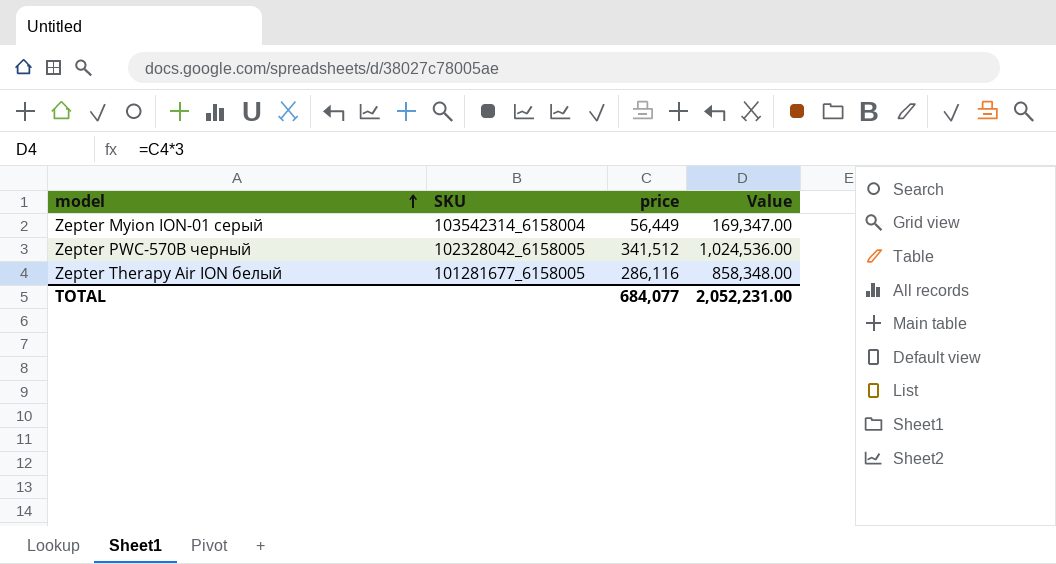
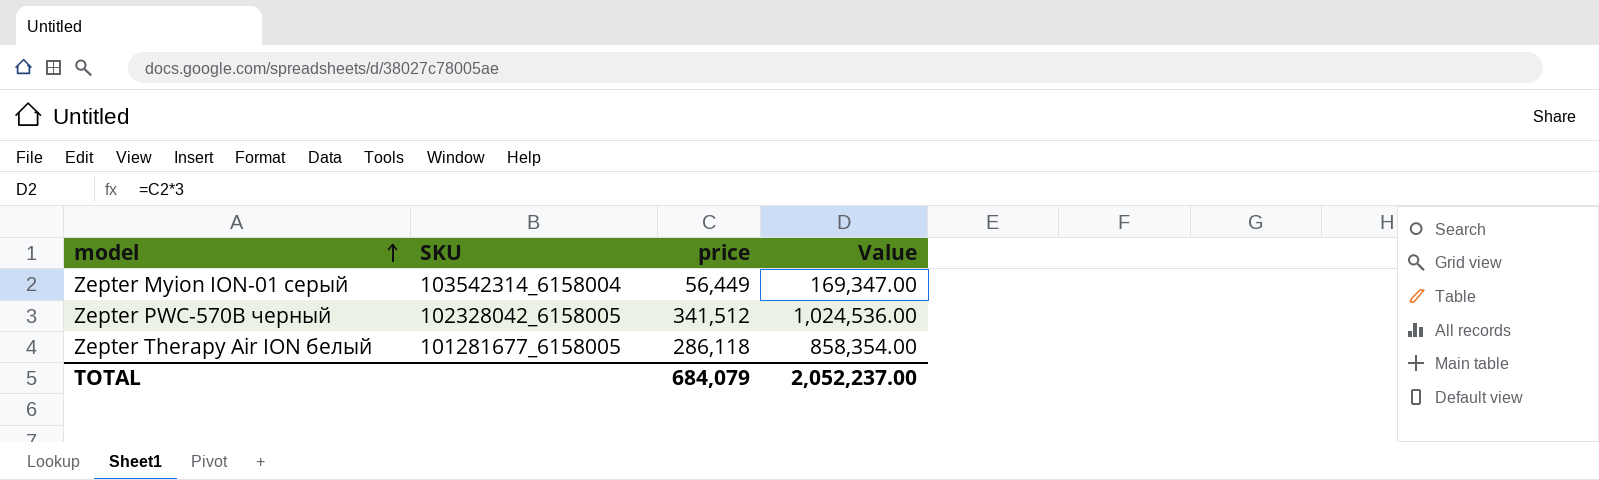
Zepter Therapy Air ION белый | price: 286,116 -> 286,118
Zepter Therapy Air ION белый | Value: 858,348.00 -> 858,354.00
TOTAL | price: 684,077 -> 684,079
TOTAL | Value: 2,052,231.00 -> 2,052,237.00

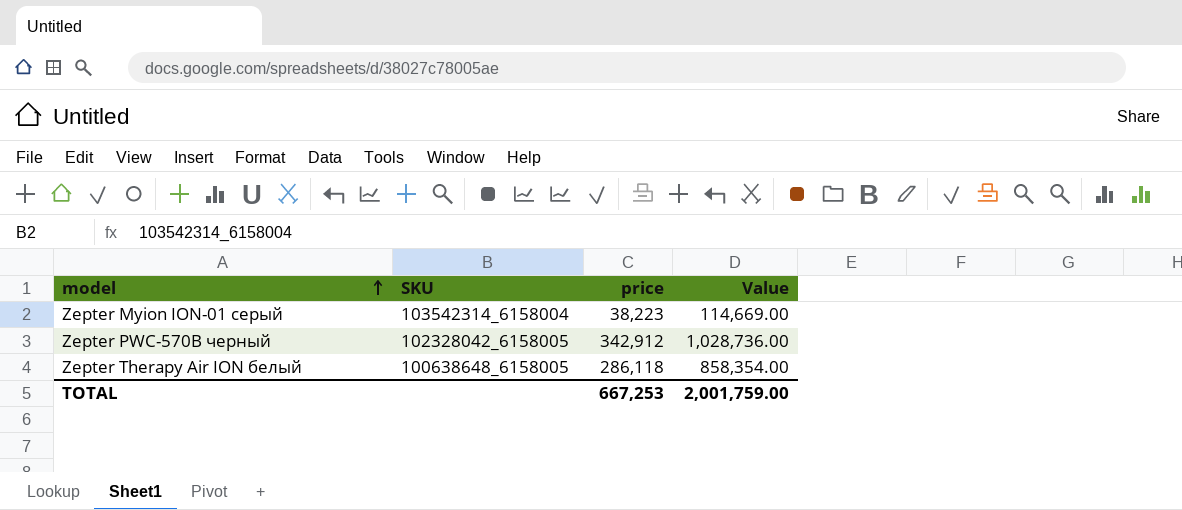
Zepter Myion ION-01 серый | price: 56,449 -> 38,223
Zepter Myion ION-01 серый | Value: 169,347.00 -> 114,669.00
Zepter PWC-570B черный | price: 341,512 -> 342,912
Zepter PWC-570B черный | Value: 1,024,536.00 -> 1,028,736.00
Zepter Therapy Air ION белый | SKU: 101281677_6158005 -> 100638648_6158005
TOTAL | price: 684,079 -> 667,253
TOTAL | Value: 2,052,237.00 -> 2,001,759.00

